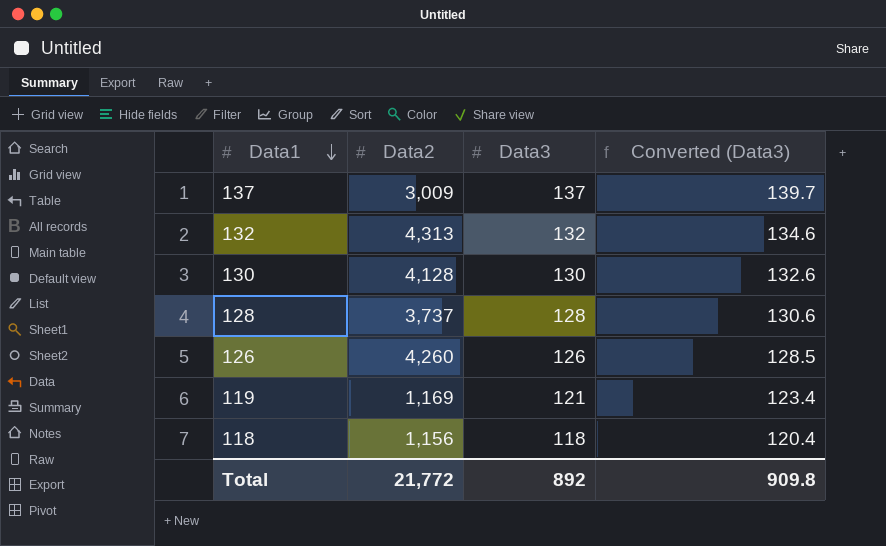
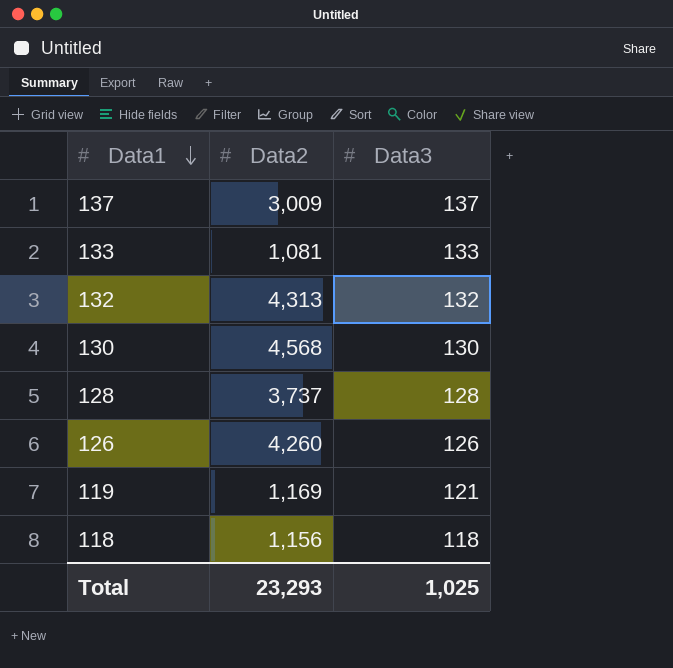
column Converted (Data3) | formula: [Data3] * 1.02 -> none
row 133: none -> 1,081 | 133
130 | Data2: 4,128 -> 4,568
Total | Data2: 21,772 -> 23,293
Total | Data3: 892 -> 1,025

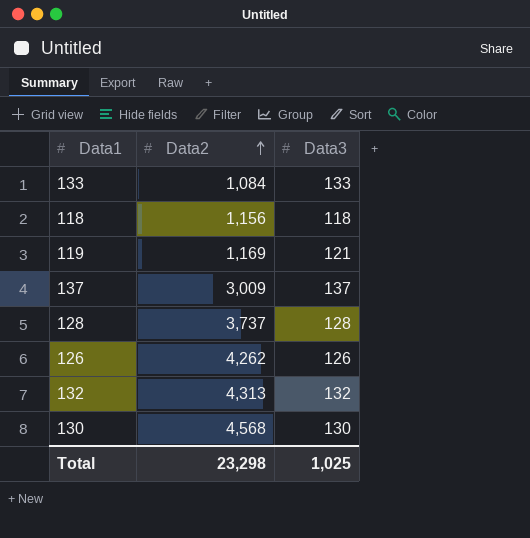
row order: Data1 descending -> Data2 ascending
133 | Data2: 1,081 -> 1,084
126 | Data2: 4,260 -> 4,262
Total | Data2: 23,293 -> 23,298

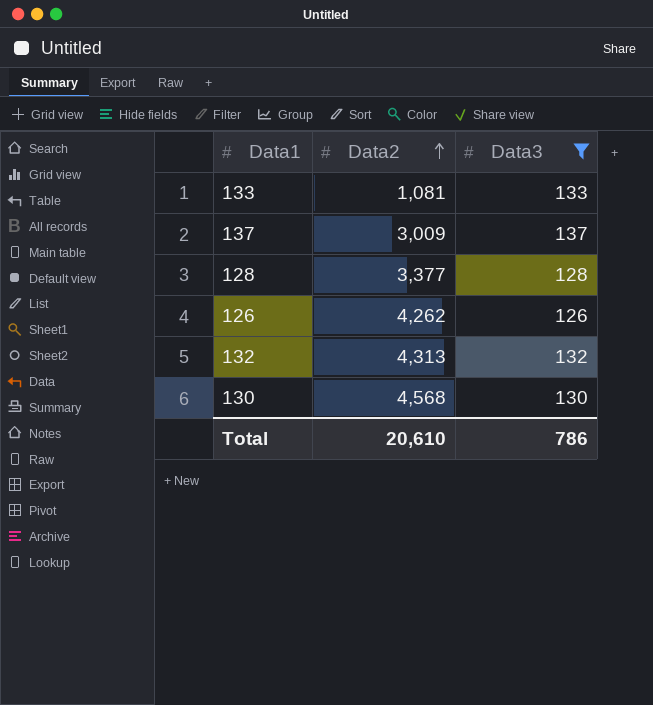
filter: none -> Data3 >= 126
133 | Data2: 1,084 -> 1,081
128 | Data2: 3,737 -> 3,377
Total | Data2: 23,298 -> 20,610
Total | Data3: 1,025 -> 786

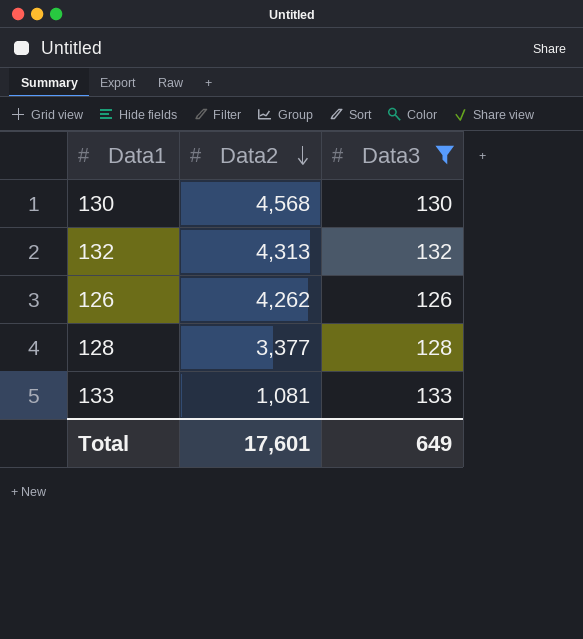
row order: Data2 ascending -> Data2 descending
row 137: 3,009 | 137 -> none
Total | Data2: 20,610 -> 17,601
Total | Data3: 786 -> 649

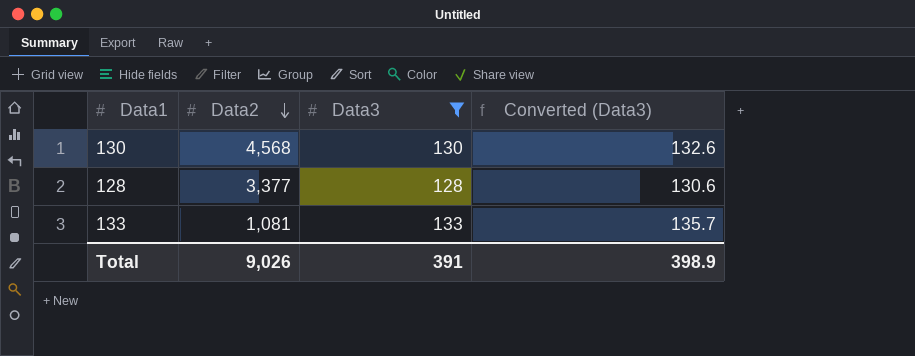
column Converted (Data3) | formula: none -> [Data3] * 1.02
row 132: 4,313 | 132 -> none
row 126: 4,262 | 126 -> none
Total | Data2: 17,601 -> 9,026
Total | Data3: 649 -> 391

